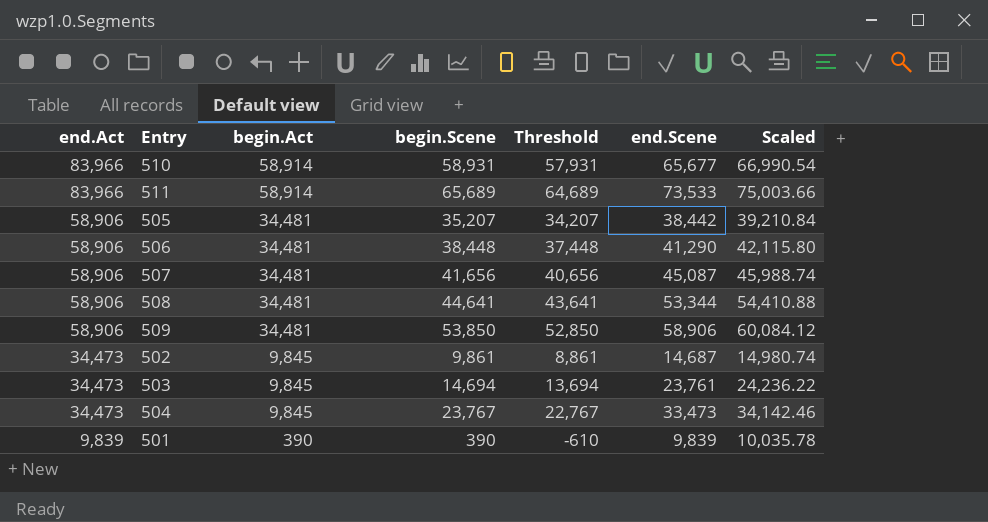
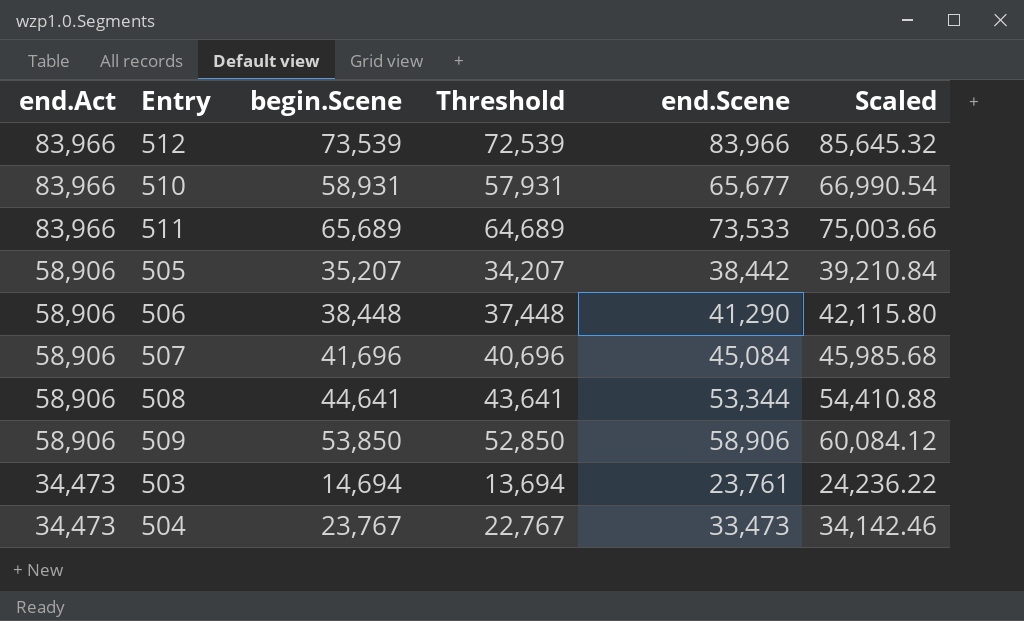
column begin.Act | position: 3 -> none
row 502: 34,473 | 9,845 | 9,861 | 8,861 | 14,687 | 14,980.74 -> none
row 501: 9,839 | 390 | 390 | -610 | 9,839 | 10,035.78 -> none
row 512: none -> 83,966 | 73,539 | 72,539 | 83,966 | 85,645.32
507 | begin.Scene: 41,656 -> 41,696
507 | Threshold: 40,656 -> 40,696
507 | end.Scene: 45,087 -> 45,084
507 | Scaled: 45,988.74 -> 45,985.68

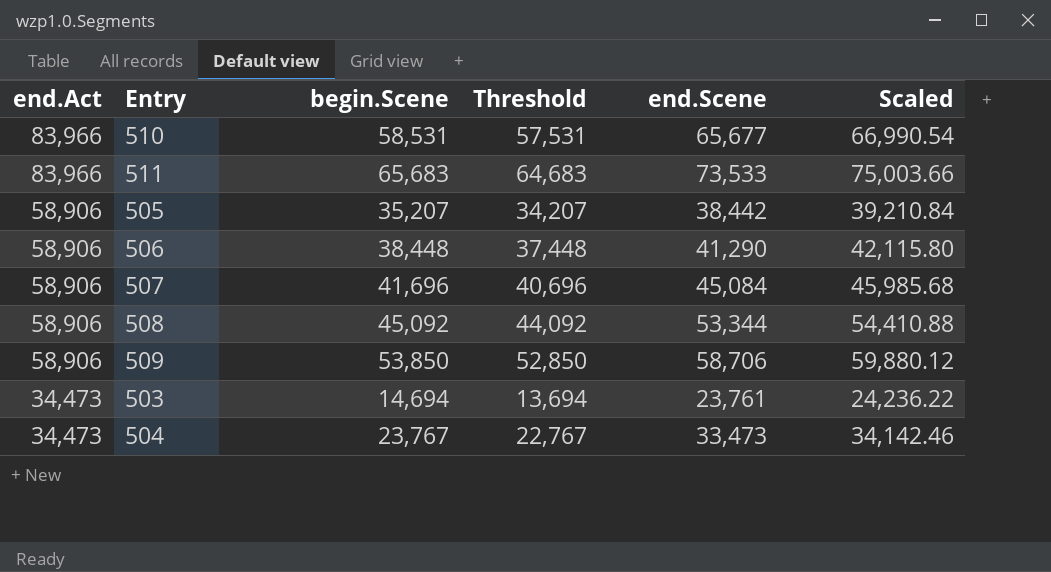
row 512: 83,966 | 73,539 | 72,539 | 83,966 | 85,645.32 -> none
510 | begin.Scene: 58,931 -> 58,531
510 | Threshold: 57,931 -> 57,531
511 | begin.Scene: 65,689 -> 65,683
511 | Threshold: 64,689 -> 64,683
508 | begin.Scene: 44,641 -> 45,092
508 | Threshold: 43,641 -> 44,092
509 | end.Scene: 58,906 -> 58,706
509 | Scaled: 60,084.12 -> 59,880.12

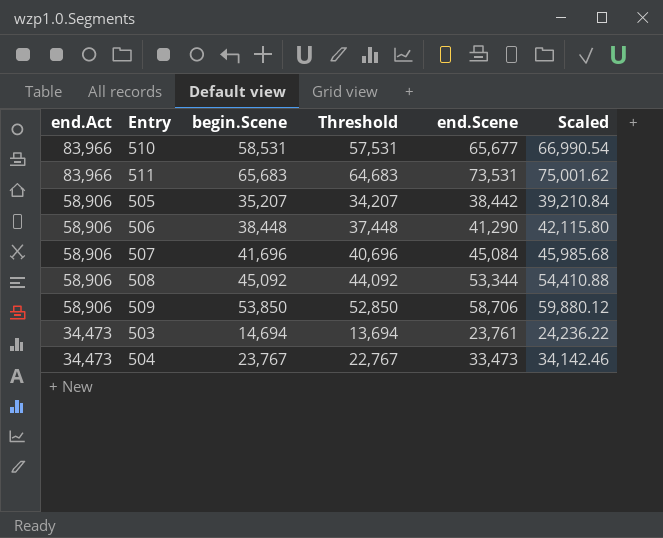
511 | end.Scene: 73,533 -> 73,531
511 | Scaled: 75,003.66 -> 75,001.62

